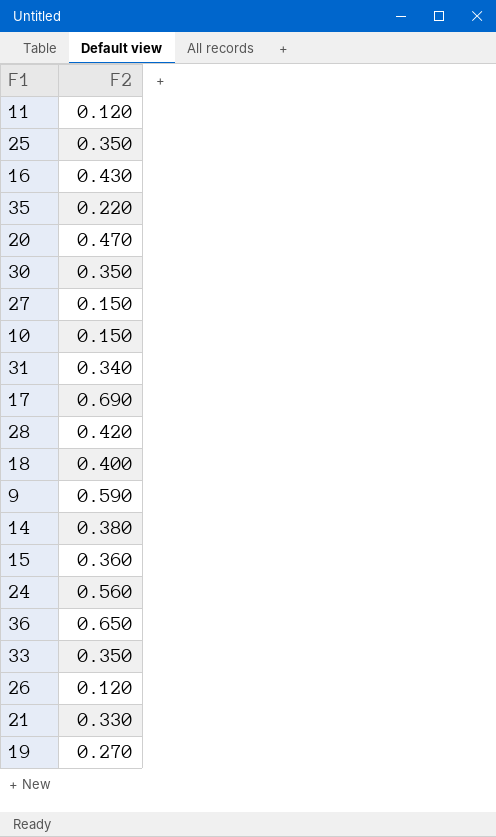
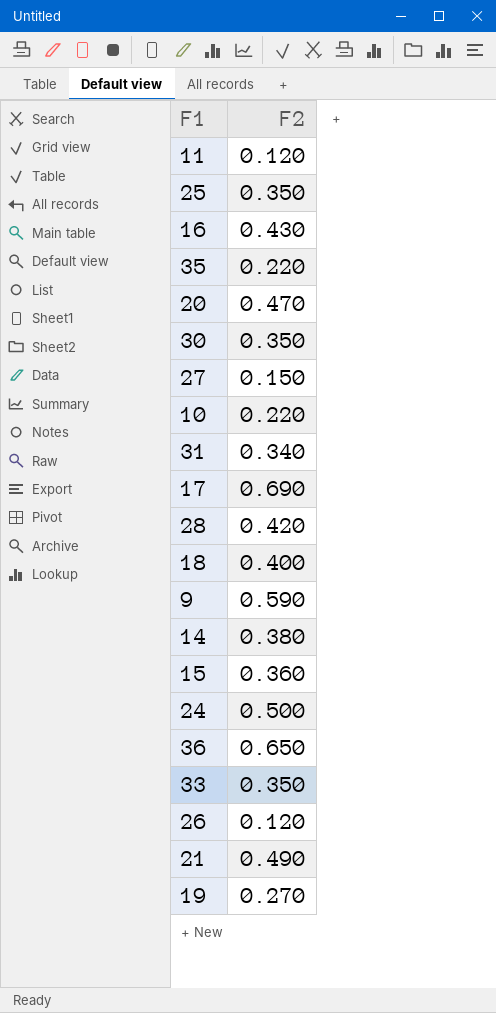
10 | F2: 0.150 -> 0.220
24 | F2: 0.560 -> 0.500
21 | F2: 0.330 -> 0.490

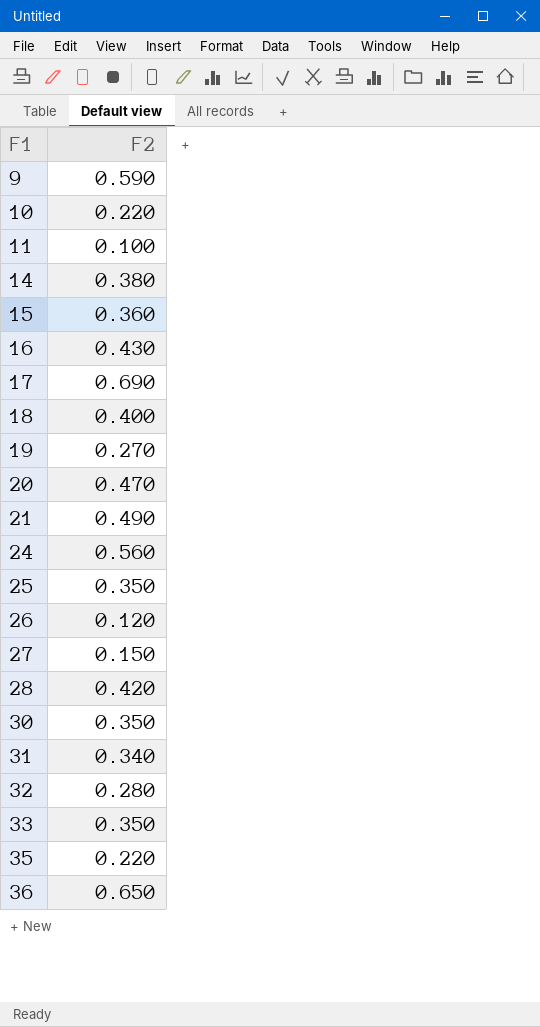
row order: none -> F1 ascending
11 | F2: 0.120 -> 0.100
24 | F2: 0.500 -> 0.560
row 32: none -> 0.280

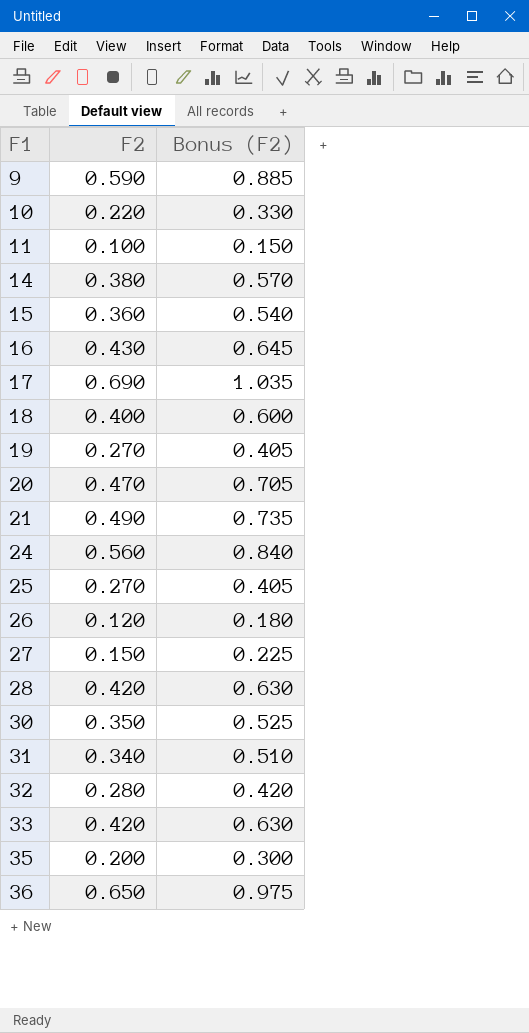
column Bonus (F2) | formula: none -> [F2] * 1.5
25 | F2: 0.350 -> 0.270
33 | F2: 0.350 -> 0.420
35 | F2: 0.220 -> 0.200

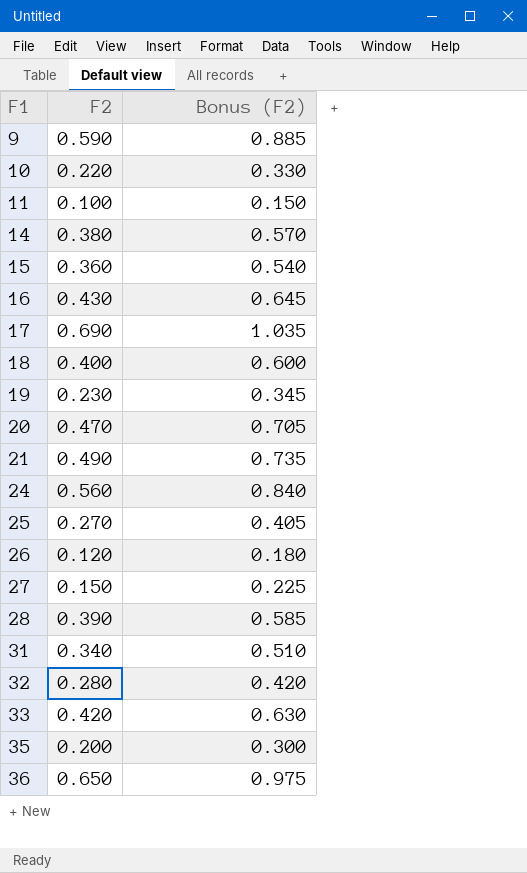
row 30: 0.350 | 0.525 -> none
19 | F2: 0.270 -> 0.230
19 | Bonus (F2): 0.405 -> 0.345
28 | F2: 0.420 -> 0.390
28 | Bonus (F2): 0.630 -> 0.585

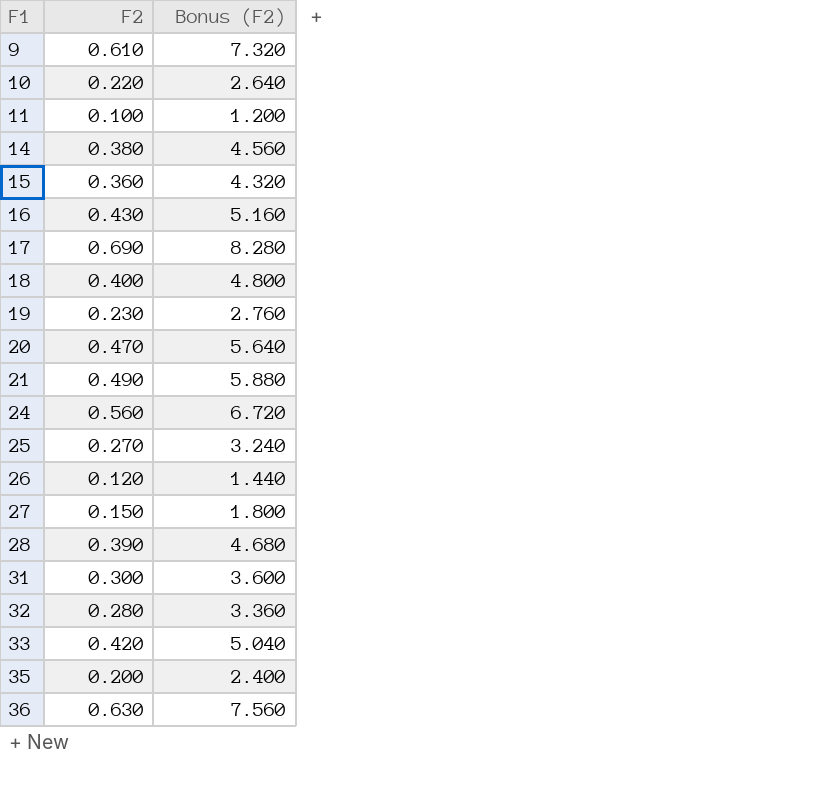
column Bonus (F2) | formula: [F2] * 1.5 -> [F2] * 12
9 | F2: 0.590 -> 0.610
31 | F2: 0.340 -> 0.300
36 | F2: 0.650 -> 0.630

